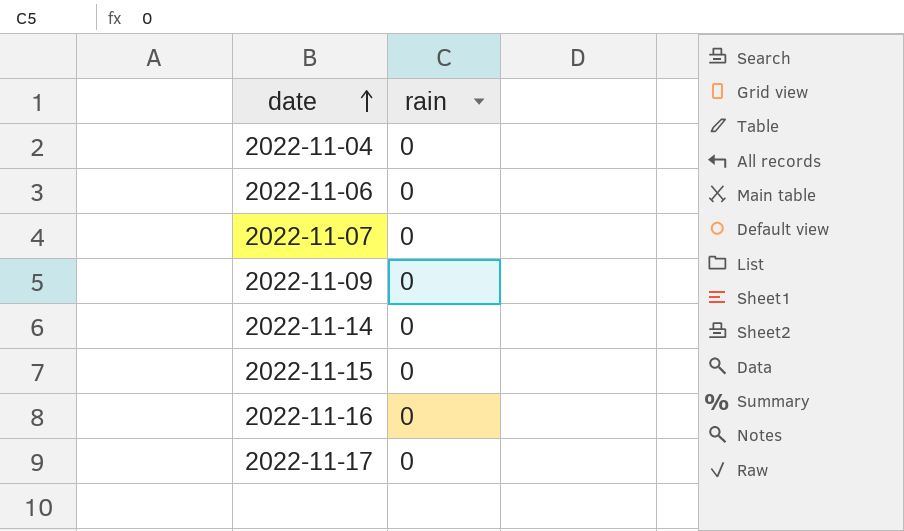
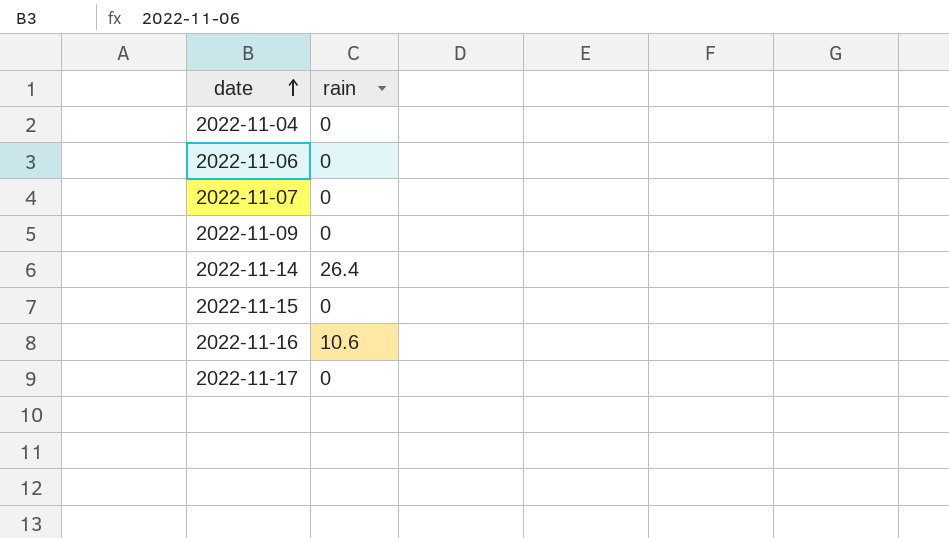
2022-11-14 | rain: 0 -> 26.4
2022-11-16 | rain: 0 -> 10.6

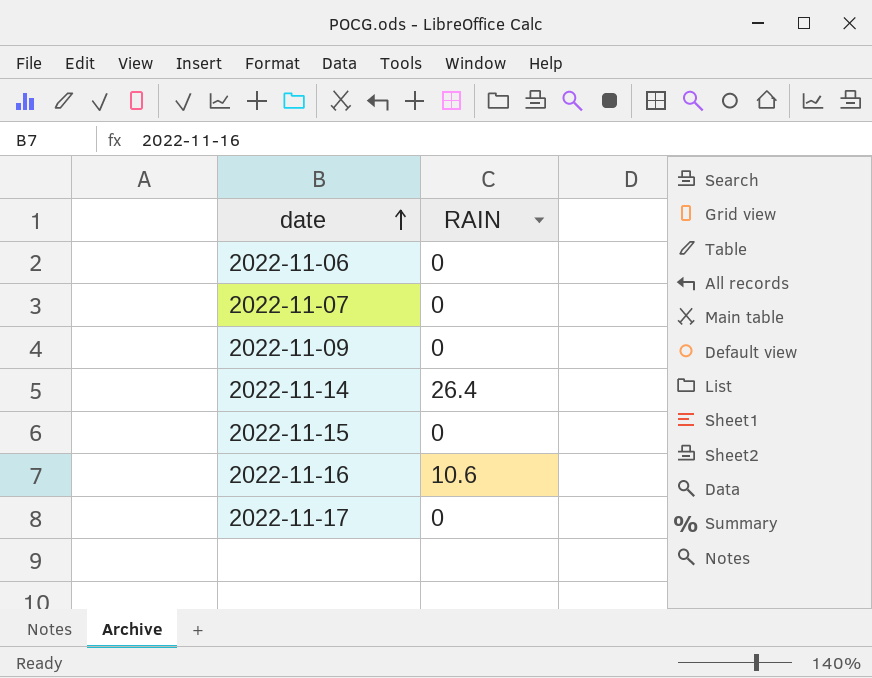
column name: rain -> RAIN
row 2022-11-04: 0 -> none

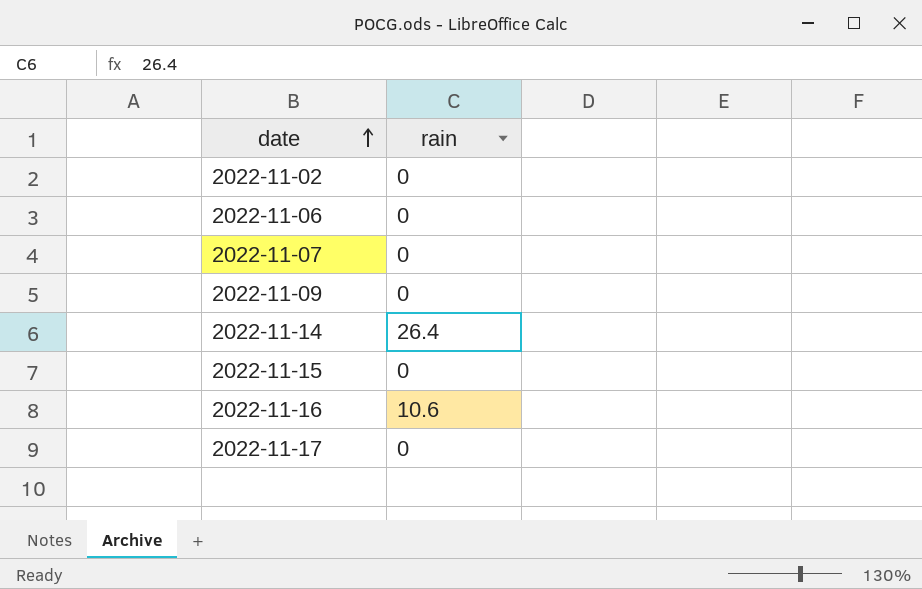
column name: RAIN -> rain
row 2022-11-02: none -> 0

